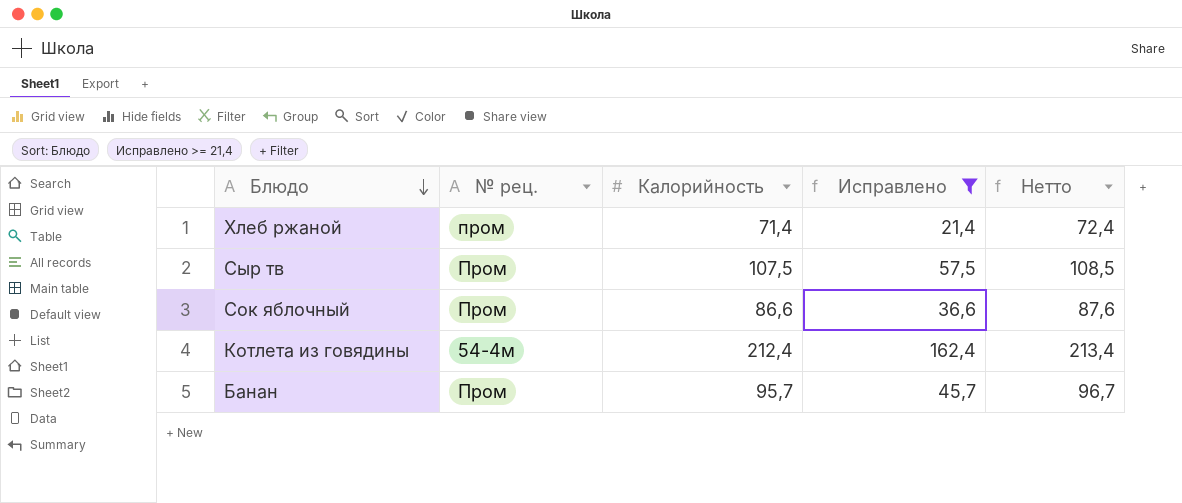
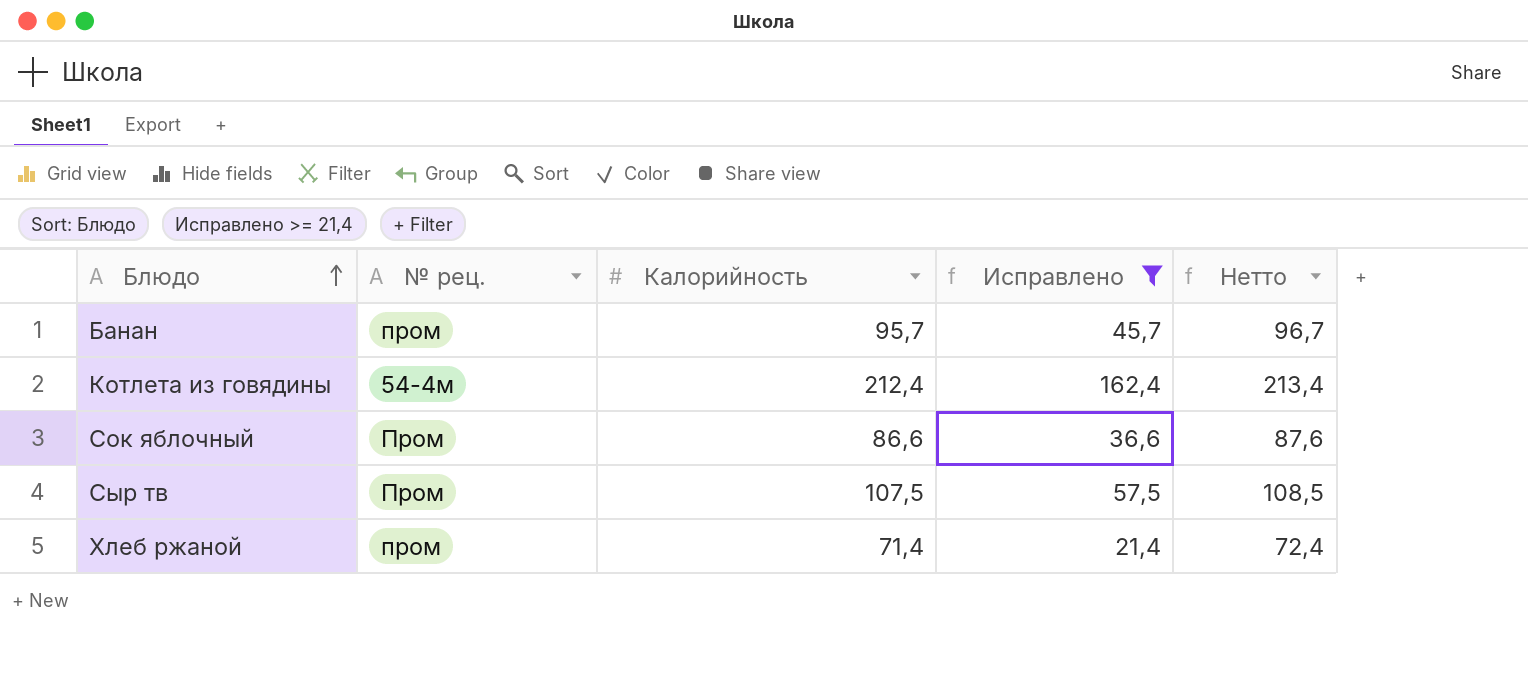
row order: Блюдо descending -> Блюдо ascending
Банан | № рец.: Пром -> пром

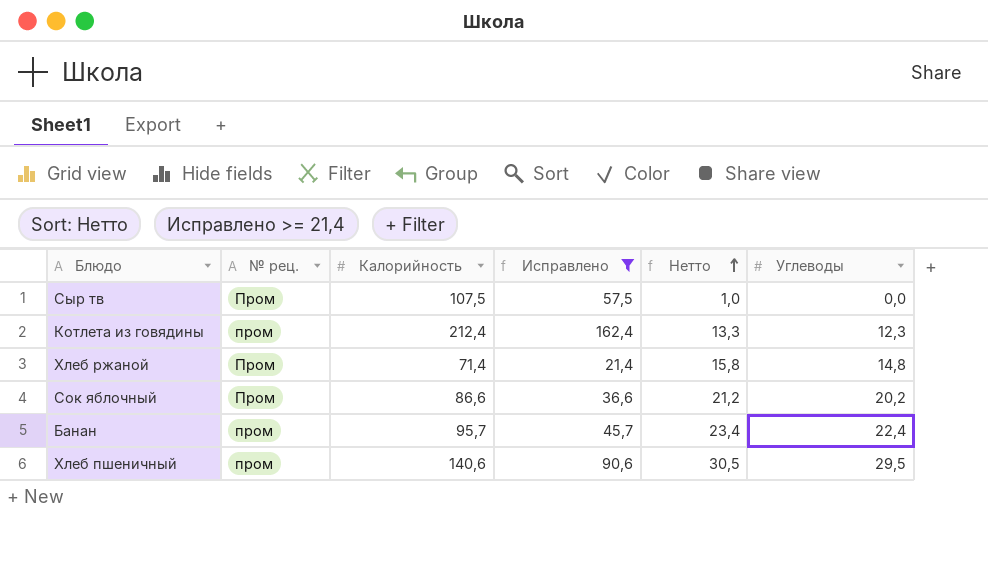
row order: Блюдо ascending -> Нетто ascending
column Нетто | formula: [Калорийность] + 1 -> [Углеводы] + 1
column Углеводы | position: none -> 6
Котлета из говядины | № рец.: 54-4м -> пром
Хлеб ржаной | № рец.: пром -> Пром
row Хлеб пшеничный: none -> пром | 140,6 | 90,6 | 30,5 | 29,5

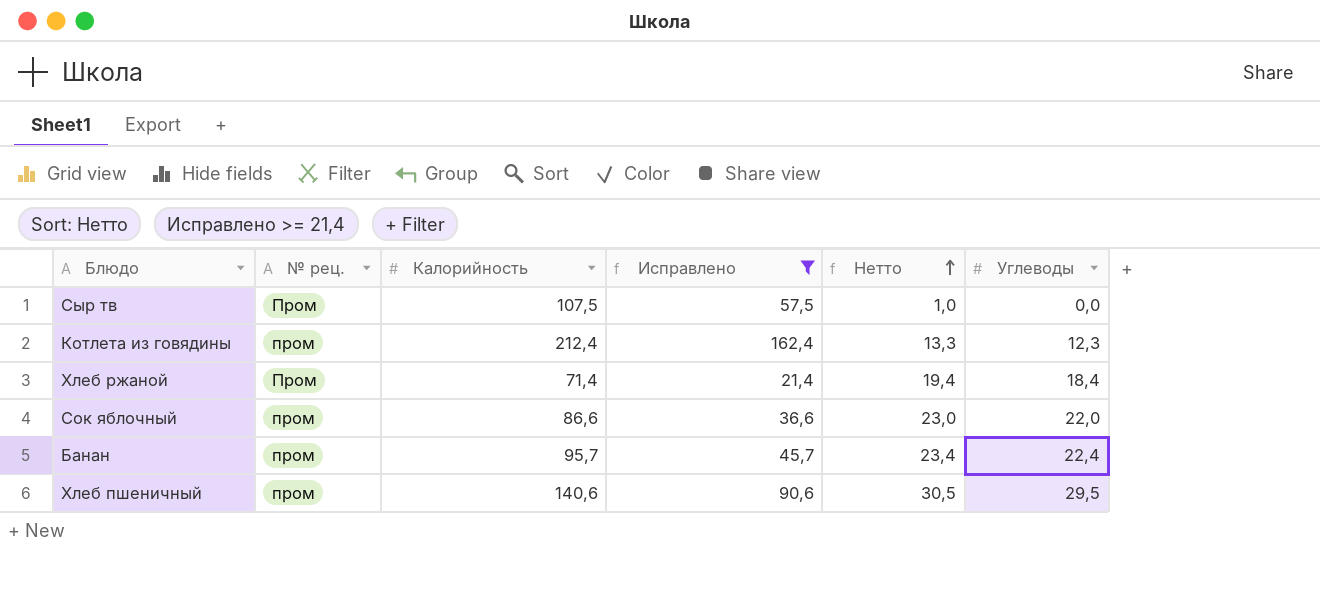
Хлеб ржаной | Нетто: 15,8 -> 19,4
Хлеб ржаной | Углеводы: 14,8 -> 18,4
Сок яблочный | № рец.: Пром -> пром
Сок яблочный | Нетто: 21,2 -> 23,0
Сок яблочный | Углеводы: 20,2 -> 22,0

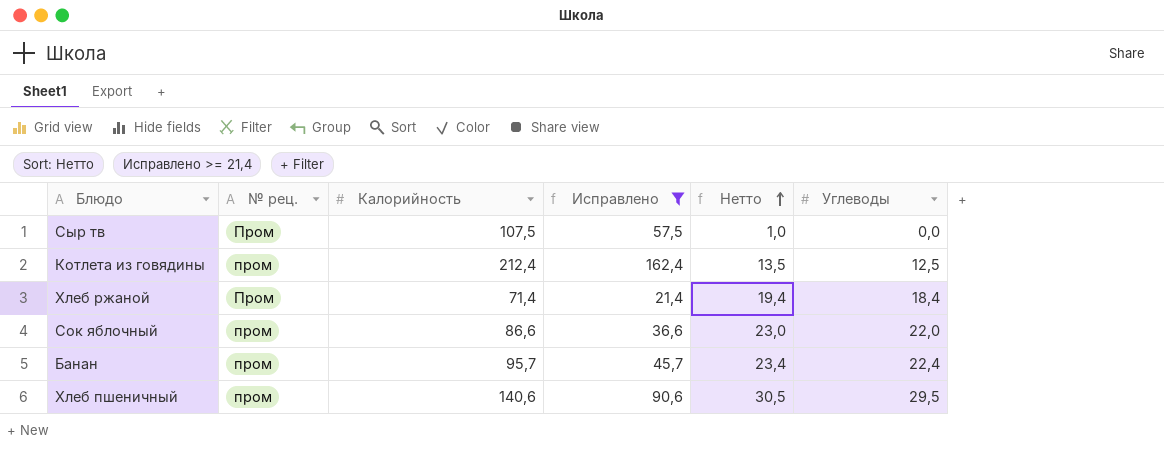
Котлета из говядины | Нетто: 13,3 -> 13,5
Котлета из говядины | Углеводы: 12,3 -> 12,5

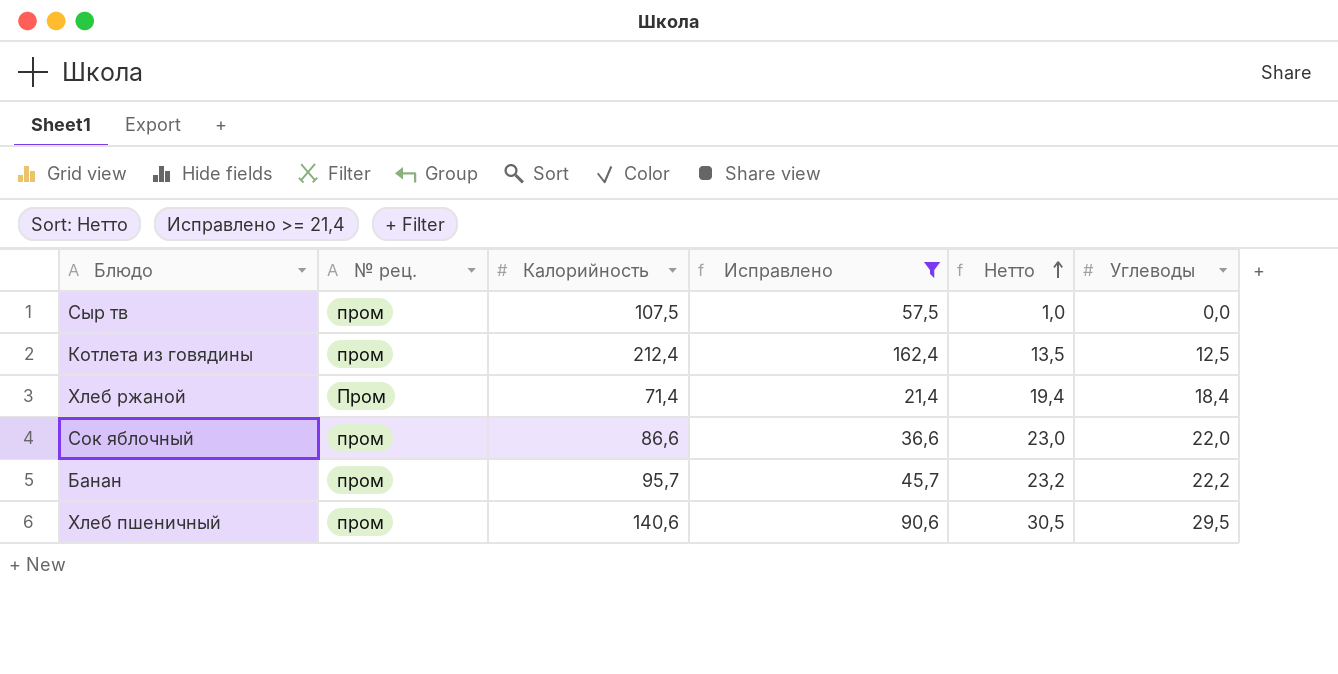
Сыр тв | № рец.: Пром -> пром
Банан | Нетто: 23,4 -> 23,2
Банан | Углеводы: 22,4 -> 22,2

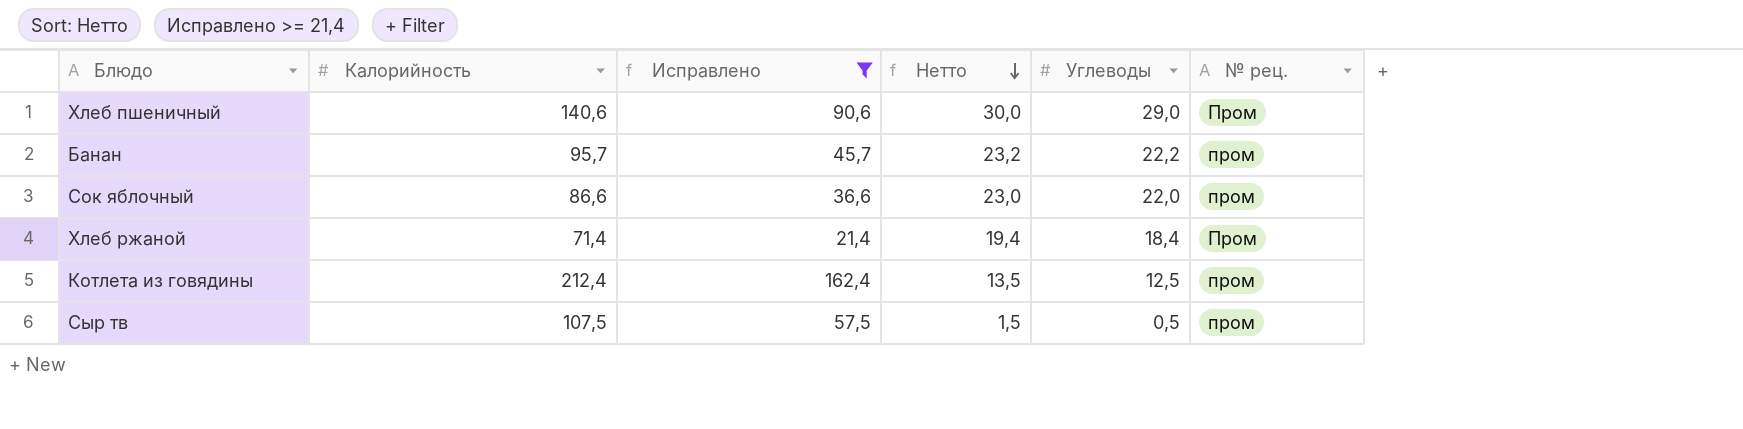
row order: Нетто ascending -> Нетто descending
column № рец. | position: 2 -> 6
Хлеб пшеничный | Нетто: 30,5 -> 30,0
Хлеб пшеничный | Углеводы: 29,5 -> 29,0
Хлеб пшеничный | № рец.: пром -> Пром
Сыр тв | Нетто: 1,0 -> 1,5
Сыр тв | Углеводы: 0,0 -> 0,5

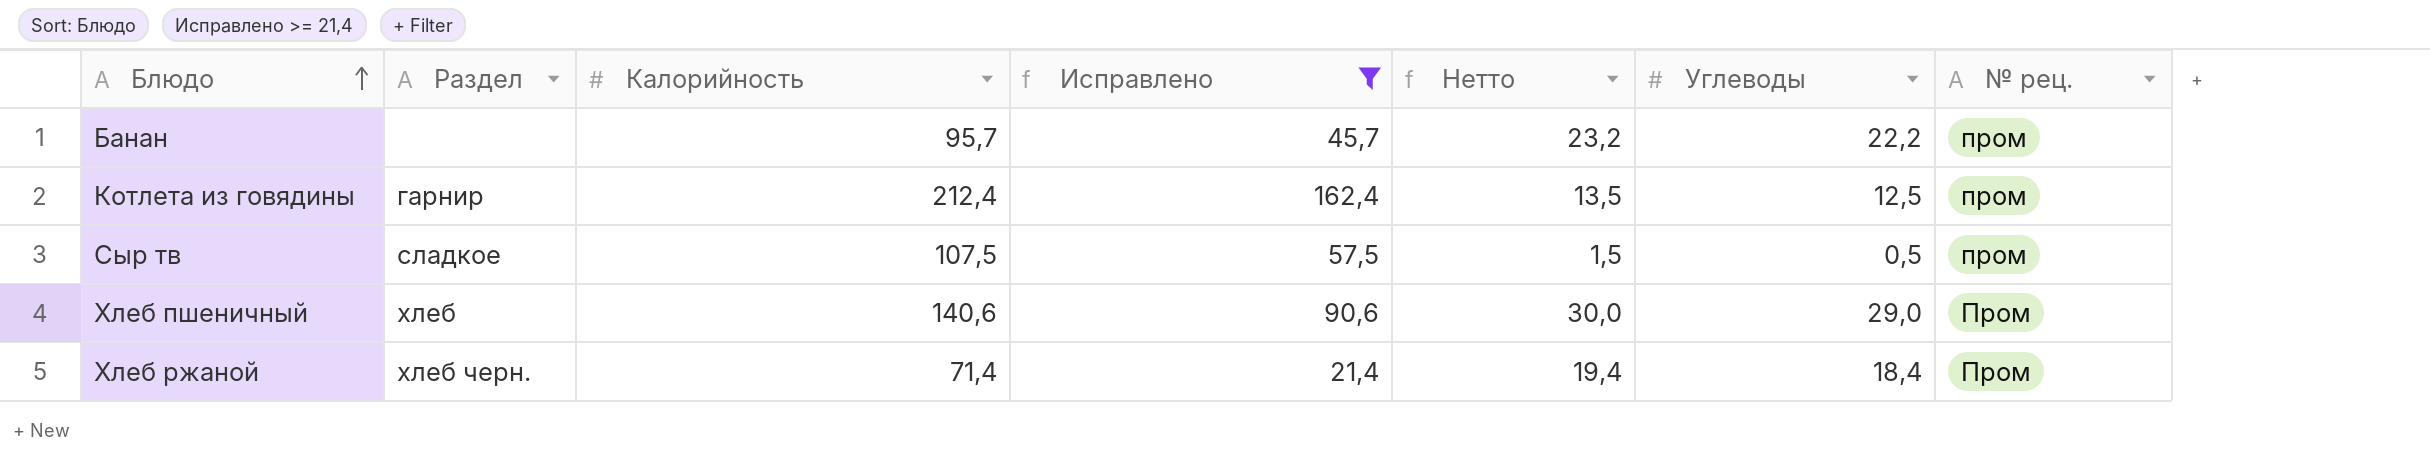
row order: Нетто descending -> Блюдо ascending
column Раздел | position: none -> 2
row Сок яблочный: 86,6 | 36,6 | 23,0 | 22,0 | пром -> none

